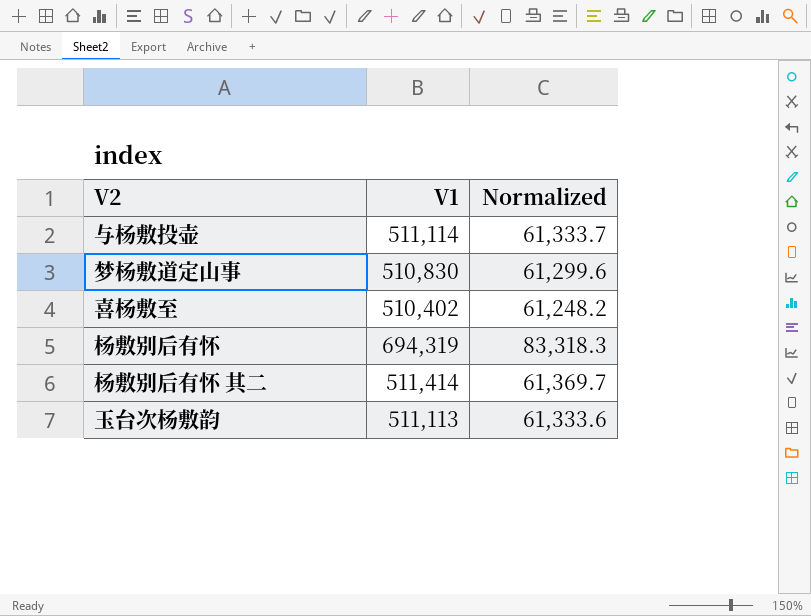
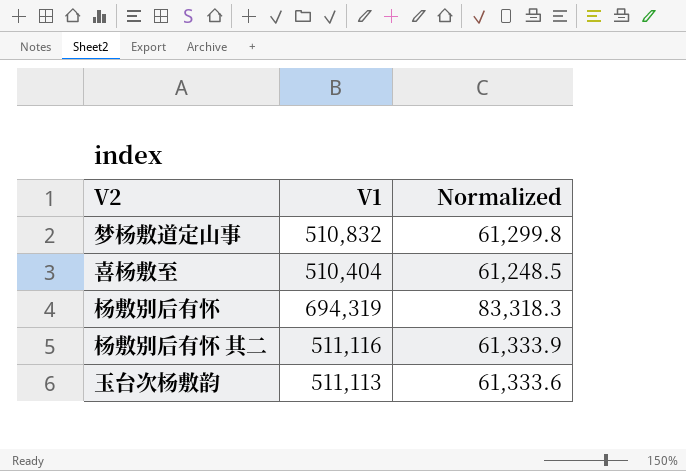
row 与杨敷投壶: 511,114 | 61,333.7 -> none
梦杨敷道定山事 | V1: 510,830 -> 510,832
梦杨敷道定山事 | Normalized: 61,299.6 -> 61,299.8
喜杨敷至 | V1: 510,402 -> 510,404
喜杨敷至 | Normalized: 61,248.2 -> 61,248.5
杨敷别后有怀 其二 | V1: 511,414 -> 511,116
杨敷别后有怀 其二 | Normalized: 61,369.7 -> 61,333.9

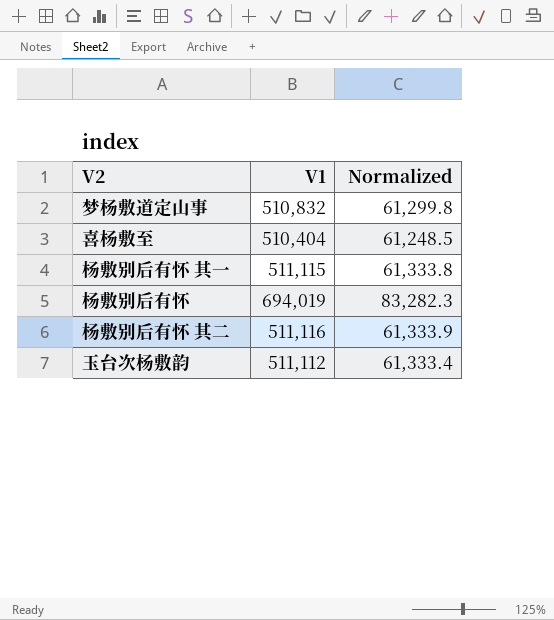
row 杨敷别后有怀 其一: none -> 511,115 | 61,333.8
杨敷别后有怀 | V1: 694,319 -> 694,019
杨敷别后有怀 | Normalized: 83,318.3 -> 83,282.3
玉台次杨敷韵 | V1: 511,113 -> 511,112
玉台次杨敷韵 | Normalized: 61,333.6 -> 61,333.4

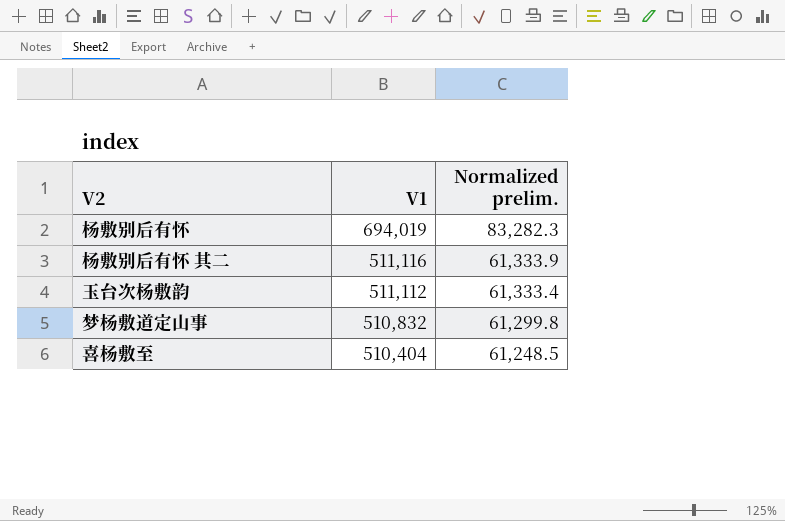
row order: none -> V1 descending
column name: Normalized -> Normalized prelim.
row 杨敷别后有怀 其一: 511,115 | 61,333.8 -> none

